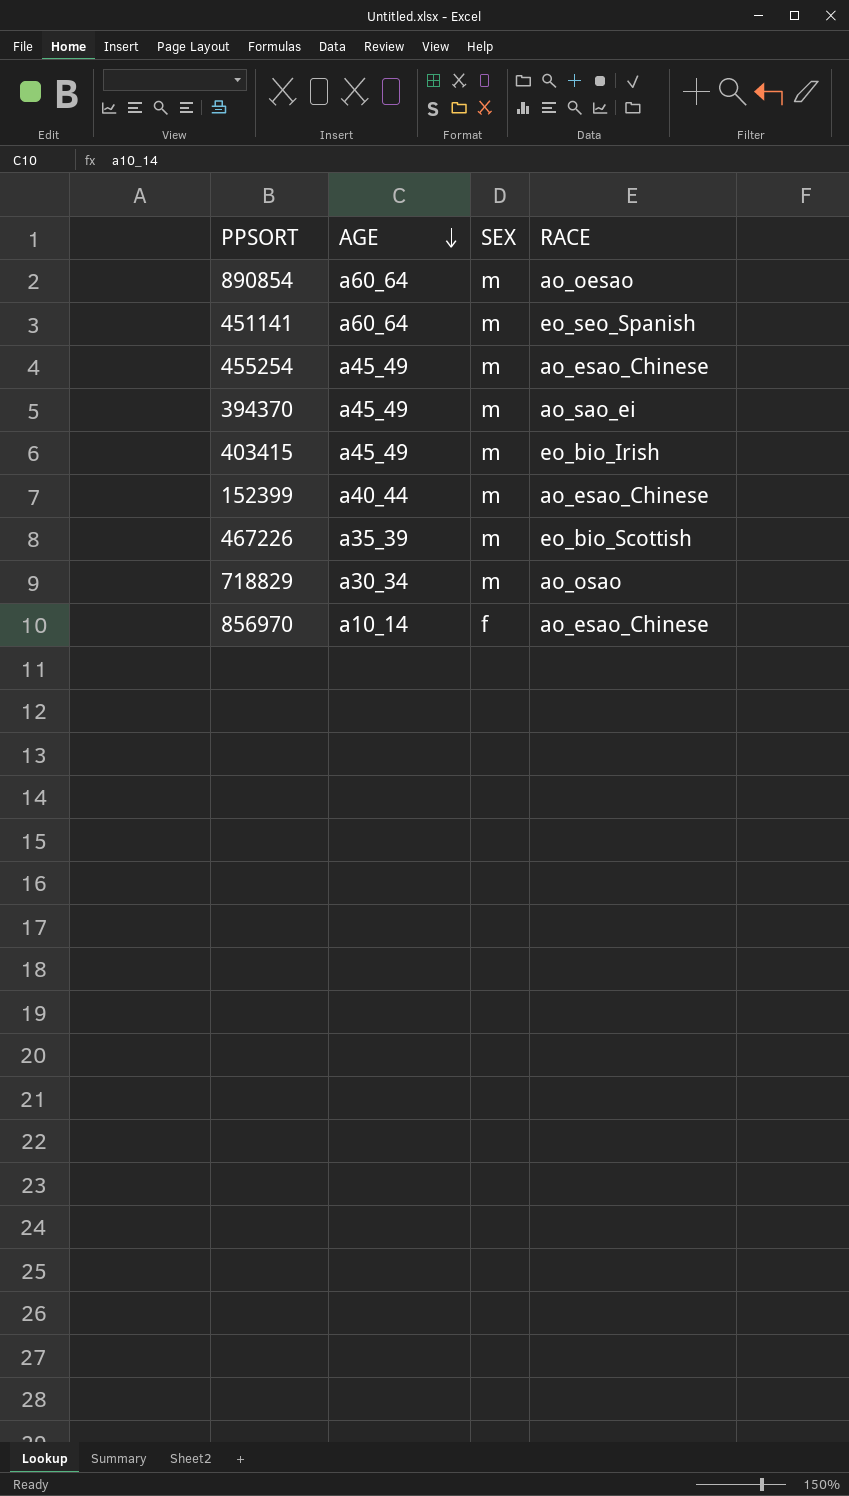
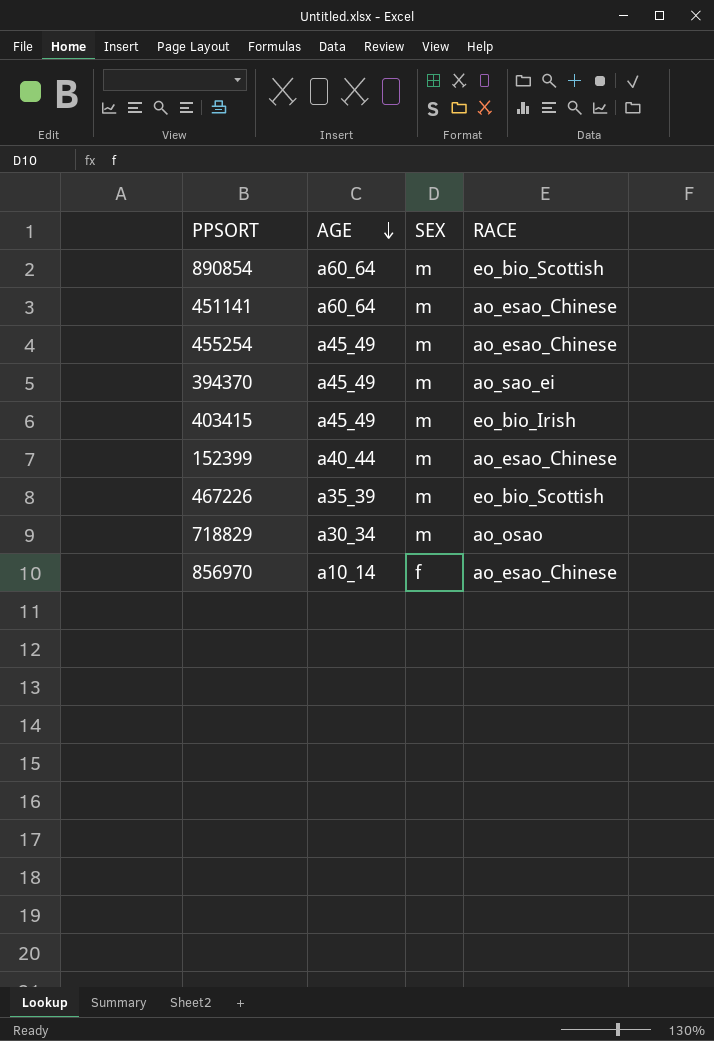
890854 | RACE: ao_oesao -> eo_bio_Scottish
451141 | RACE: eo_seo_Spanish -> ao_esao_Chinese

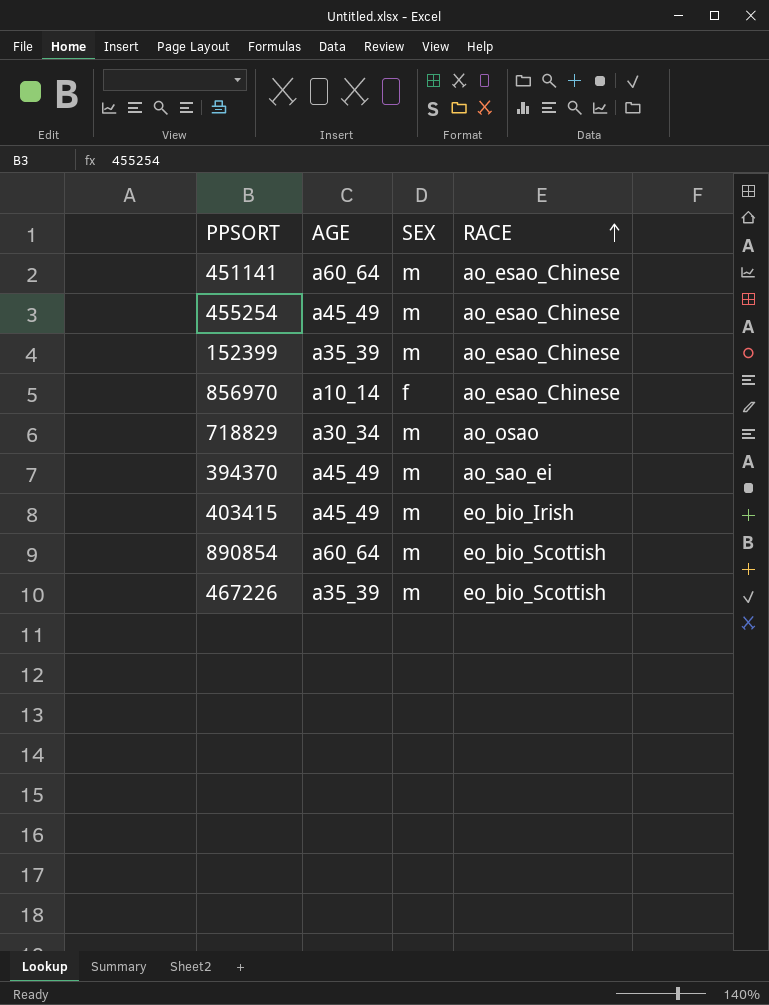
row order: AGE descending -> RACE ascending
152399 | AGE: a40_44 -> a35_39

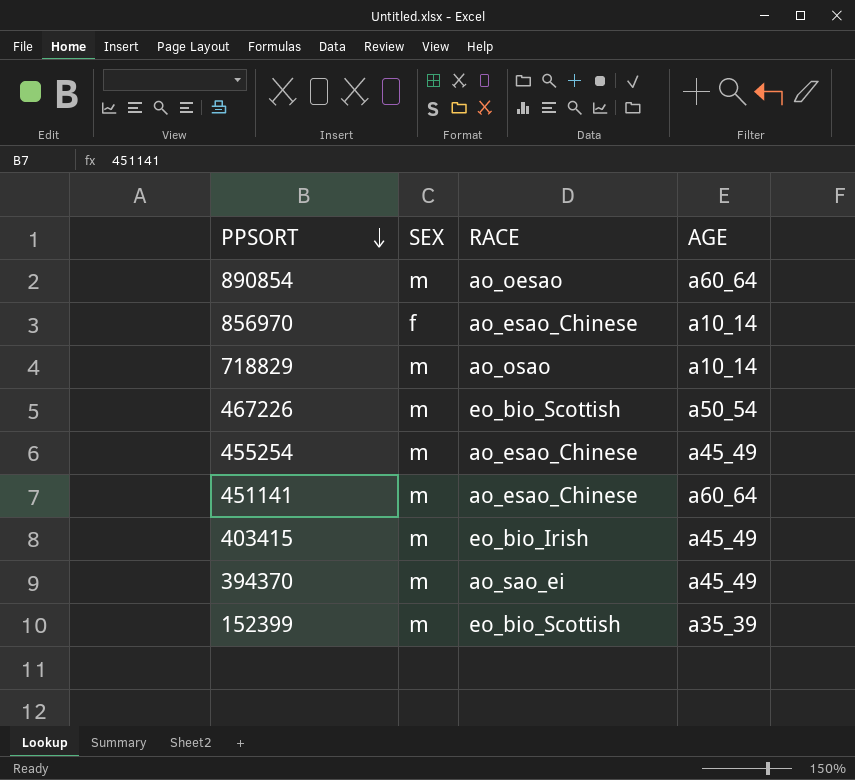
row order: RACE ascending -> PPSORT descending
column AGE | position: 2 -> 4
890854 | RACE: eo_bio_Scottish -> ao_oesao
718829 | AGE: a30_34 -> a10_14
467226 | AGE: a35_39 -> a50_54
152399 | RACE: ao_esao_Chinese -> eo_bio_Scottish

